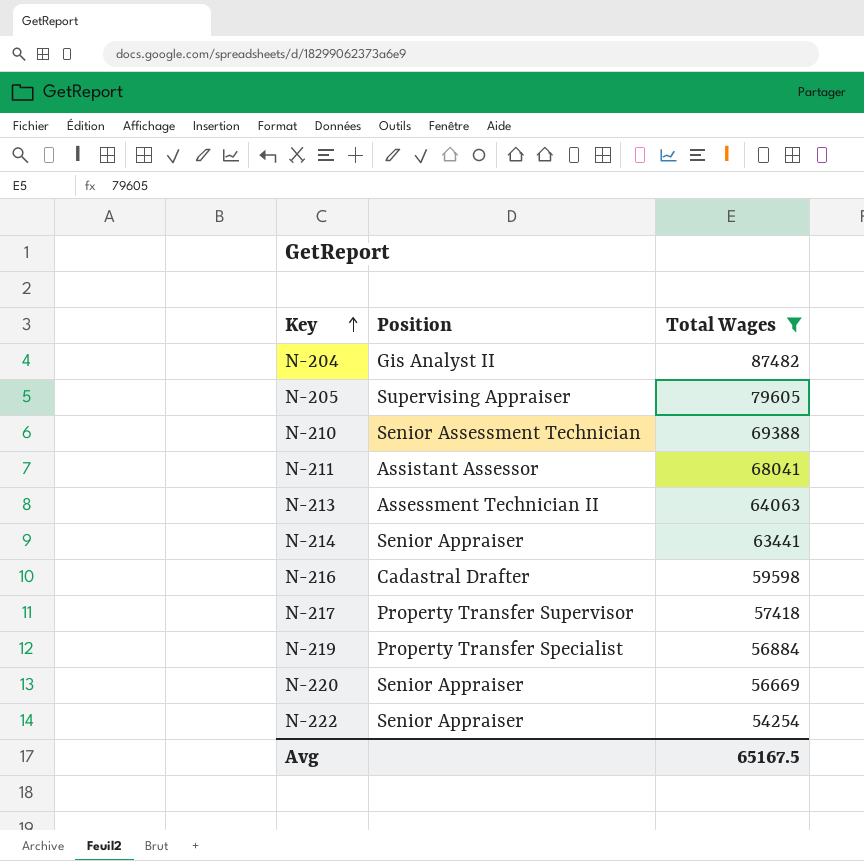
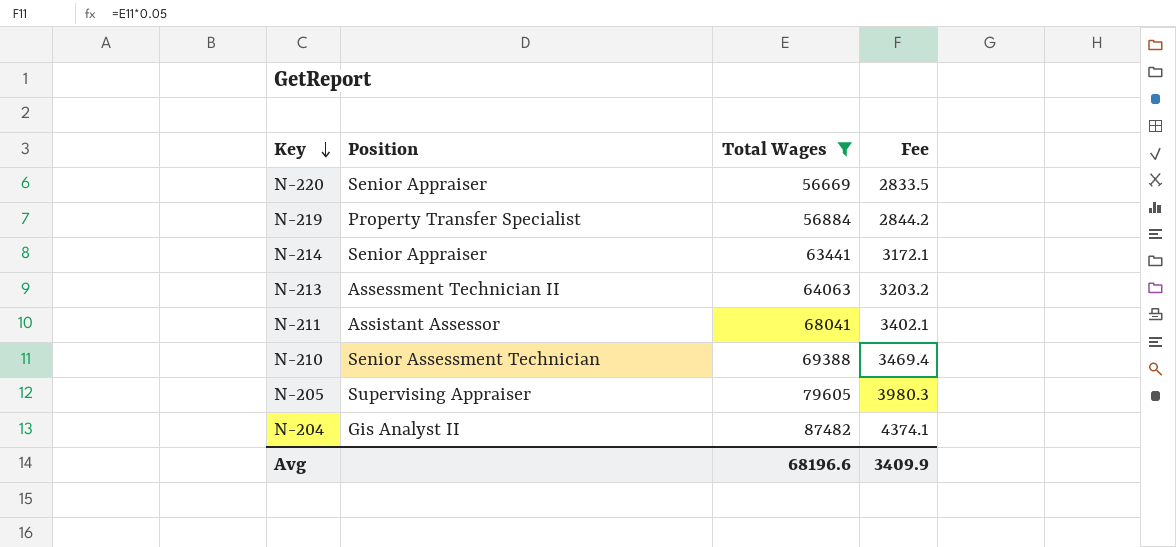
row order: Key ascending -> Key descending
column Fee | formula: none -> [Total Wages] * 0.05
row N-216: Cadastral Drafter | 59598 -> none
row N-217: Property Transfer Supervisor | 57418 -> none
row N-222: Senior Appraiser | 54254 -> none
Avg | Total Wages: 65167.5 -> 68196.6

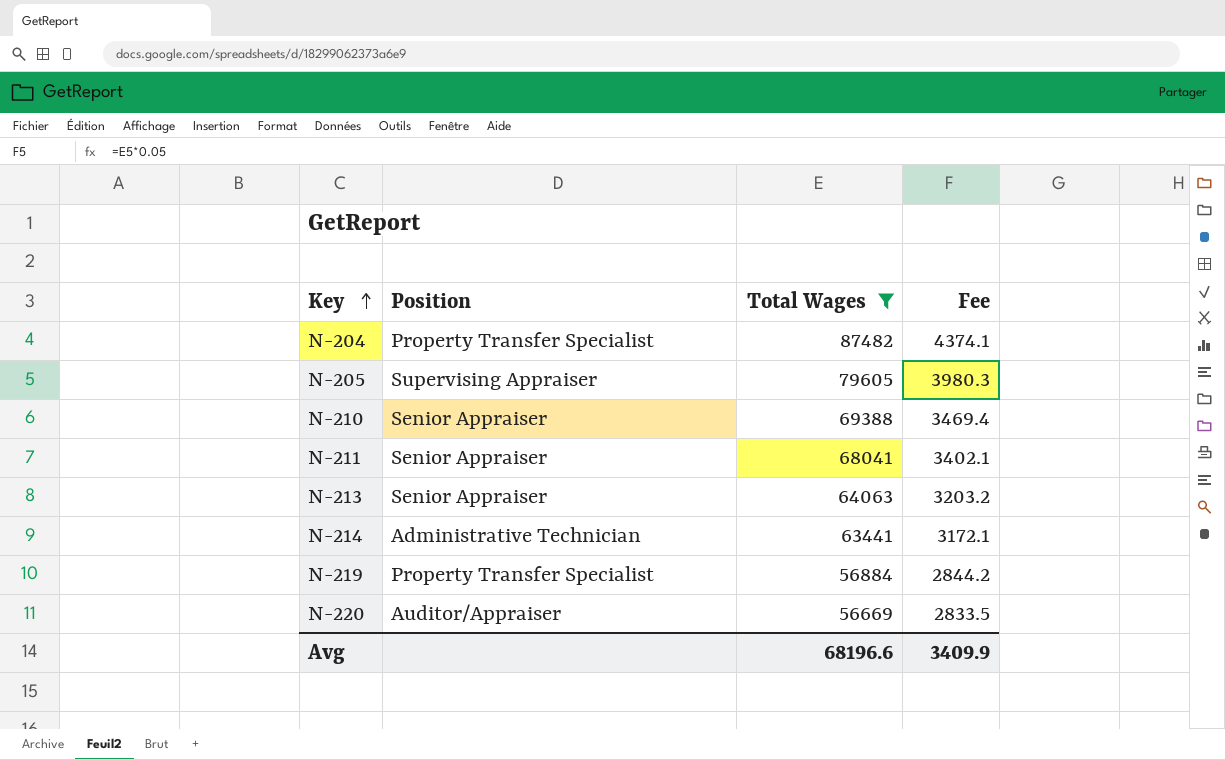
row order: Key descending -> Key ascending
N-204 | Position: Gis Analyst II -> Property Transfer Specialist
N-210 | Position: Senior Assessment Technician -> Senior Appraiser
N-211 | Position: Assistant Assessor -> Senior Appraiser
N-213 | Position: Assessment Technician II -> Senior Appraiser
N-214 | Position: Senior Appraiser -> Administrative Technician
N-220 | Position: Senior Appraiser -> Auditor/Appraiser

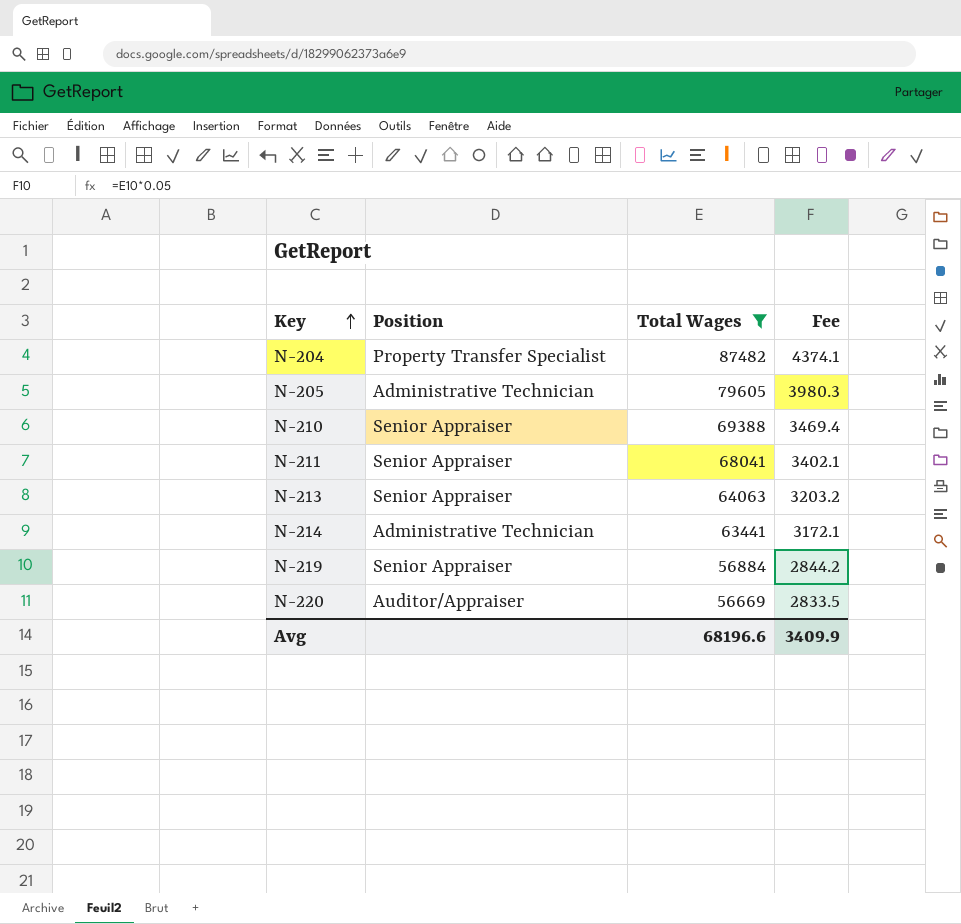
N-205 | Position: Supervising Appraiser -> Administrative Technician
N-219 | Position: Property Transfer Specialist -> Senior Appraiser

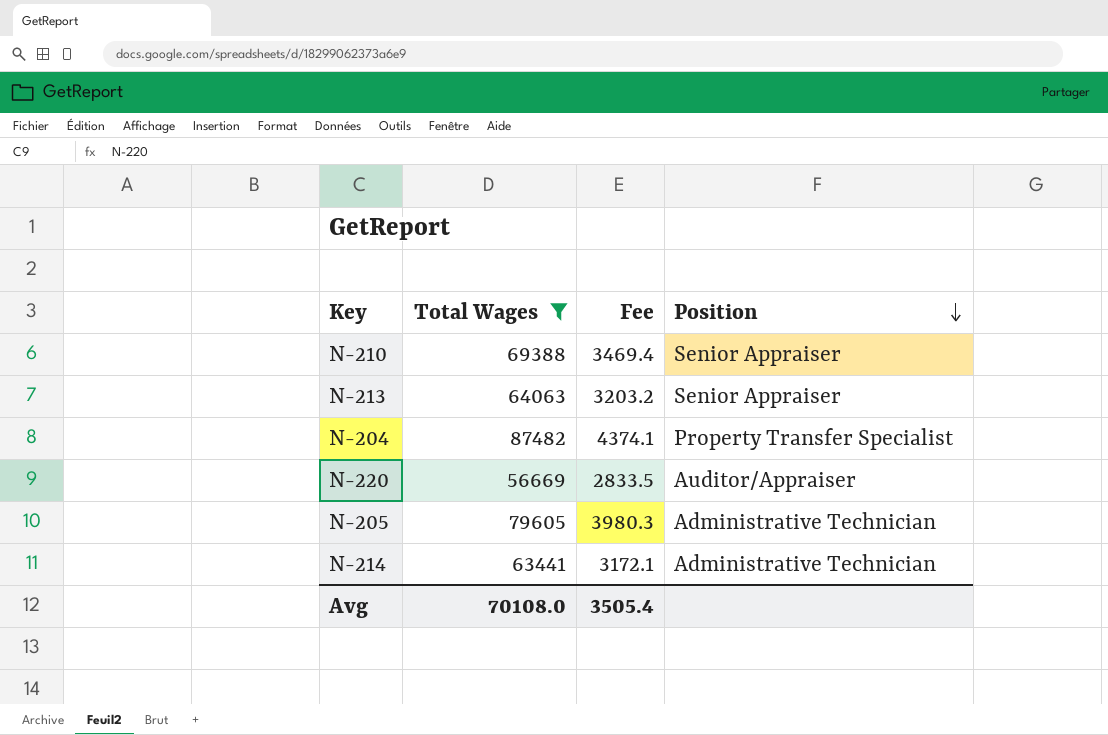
row order: Key ascending -> Position descending
column Position | position: 2 -> 4
row N-211: Senior Appraiser | 68041 | 3402.1 -> none
row N-219: Senior Appraiser | 56884 | 2844.2 -> none
Avg | Total Wages: 68196.6 -> 70108.0
Avg | Fee: 3409.9 -> 3505.4

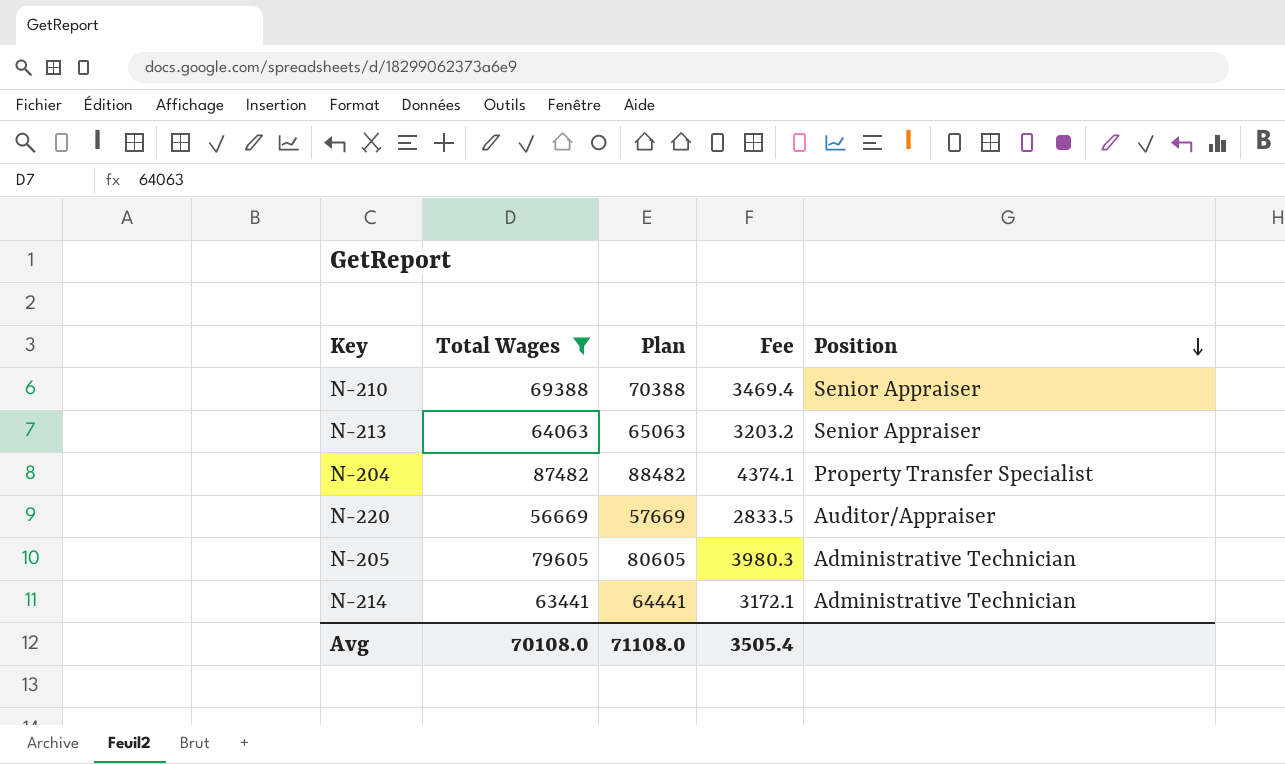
column Plan | formula: none -> [Total Wages] + 1000

